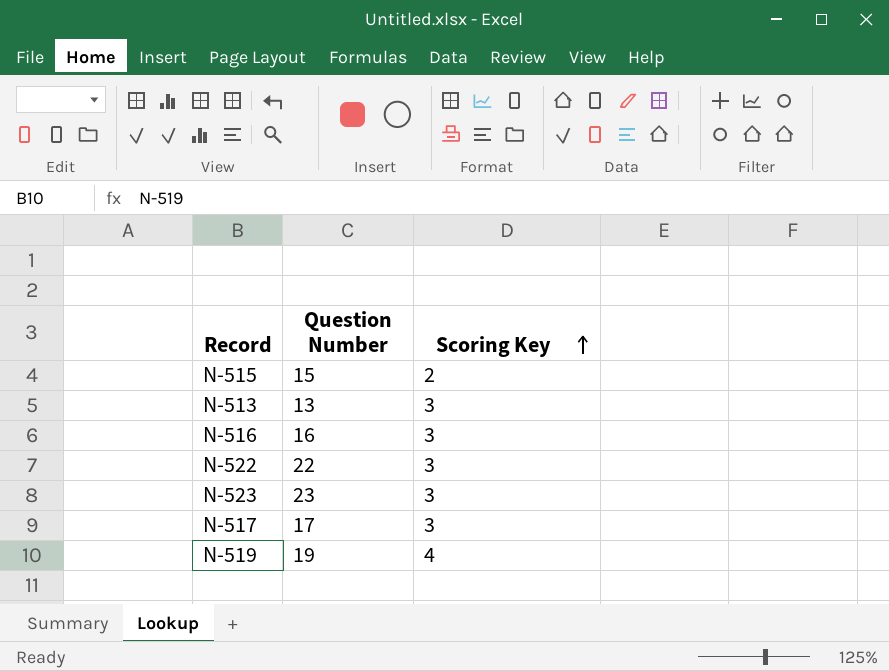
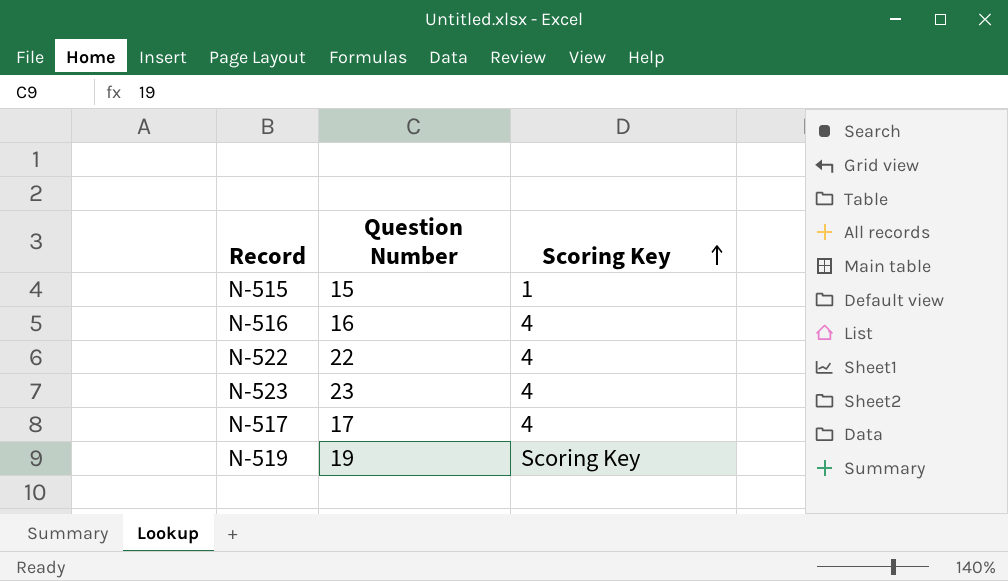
row N-513: 13 | 3 -> none
N-515 | Scoring Key: 2 -> 1
N-516 | Scoring Key: 3 -> 4
N-522 | Scoring Key: 3 -> 4
N-523 | Scoring Key: 3 -> 4
N-517 | Scoring Key: 3 -> 4
N-519 | Scoring Key: 4 -> Scoring Key

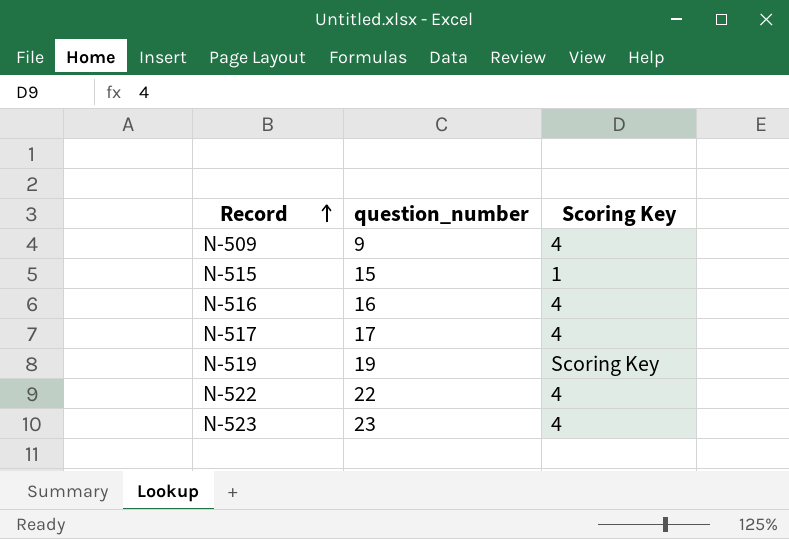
row order: Scoring Key ascending -> Record ascending
column name: Question Number -> question_number
row N-509: none -> 9 | 4

